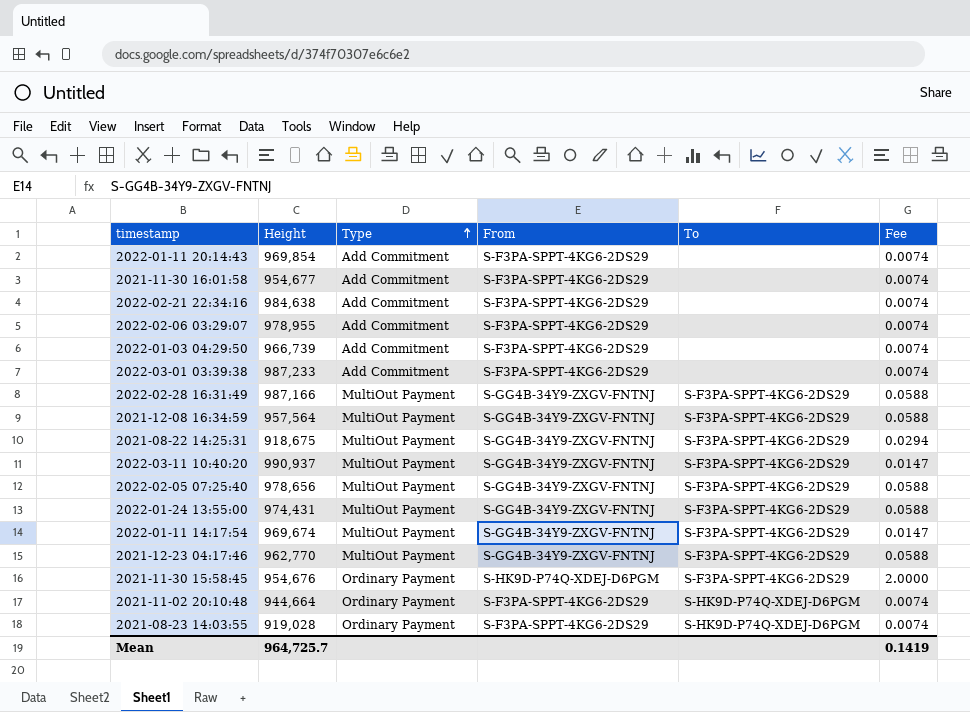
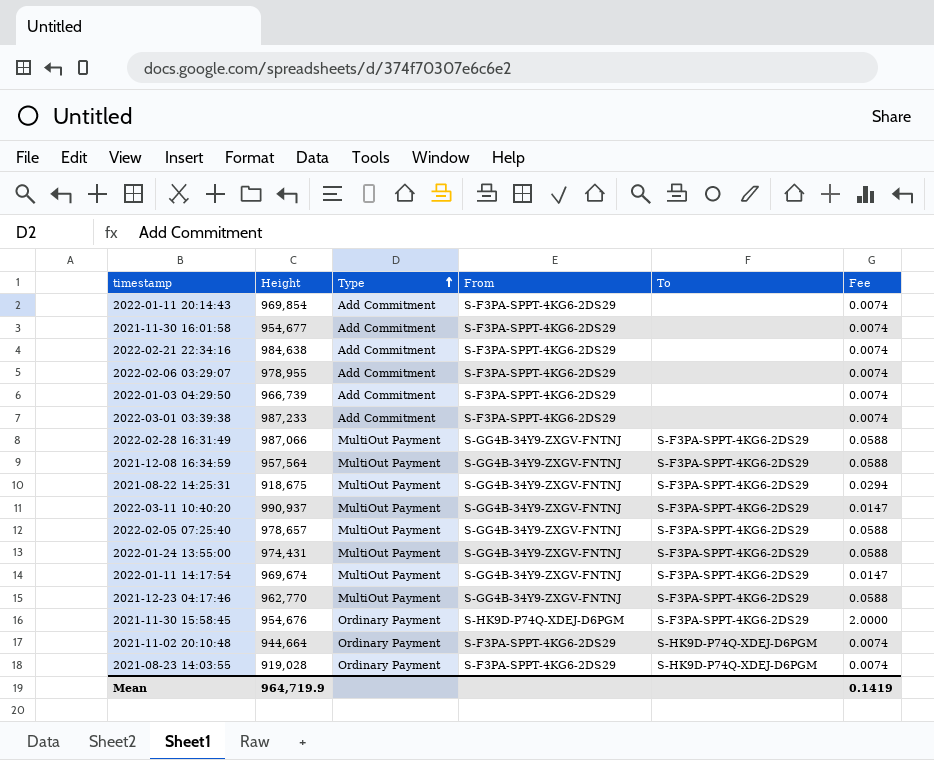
2022-02-28 16:31:49 | Height: 987,166 -> 987,066
2022-02-05 07:25:40 | Height: 978,656 -> 978,657
Mean | Height: 964,725.7 -> 964,719.9

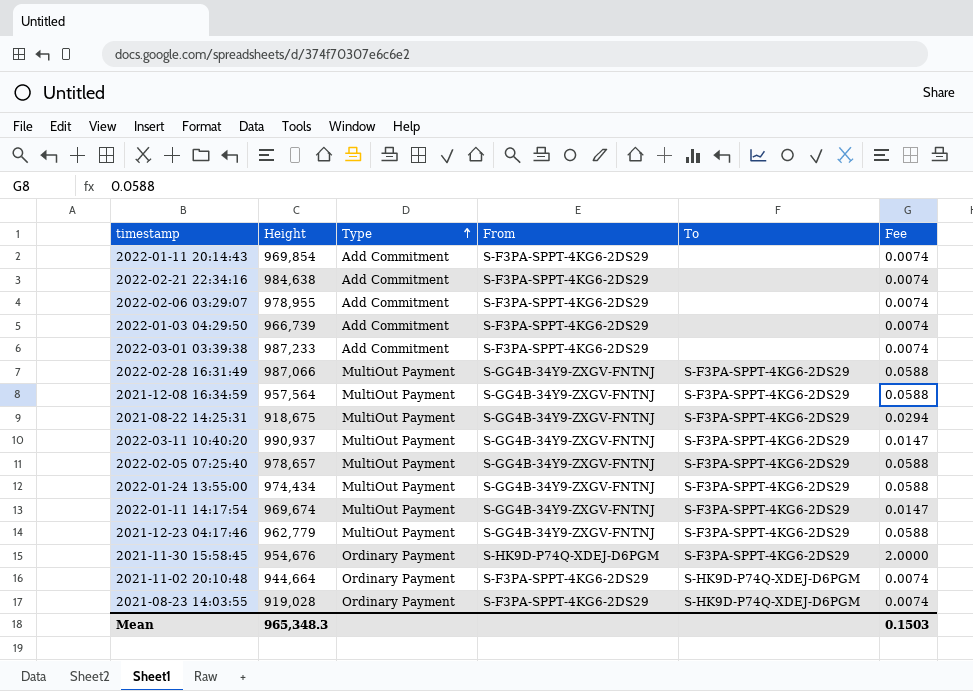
row 2021-11-30 16:01:58: 954,677 | Add Commitment | S-F3PA-SPPT-4KG6-2DS29 | none | 0.0074 -> none
2022-01-24 13:55:00 | Height: 974,431 -> 974,434
2021-12-23 04:17:46 | Height: 962,770 -> 962,779
Mean | Height: 964,719.9 -> 965,348.3
Mean | Fee: 0.1419 -> 0.1503

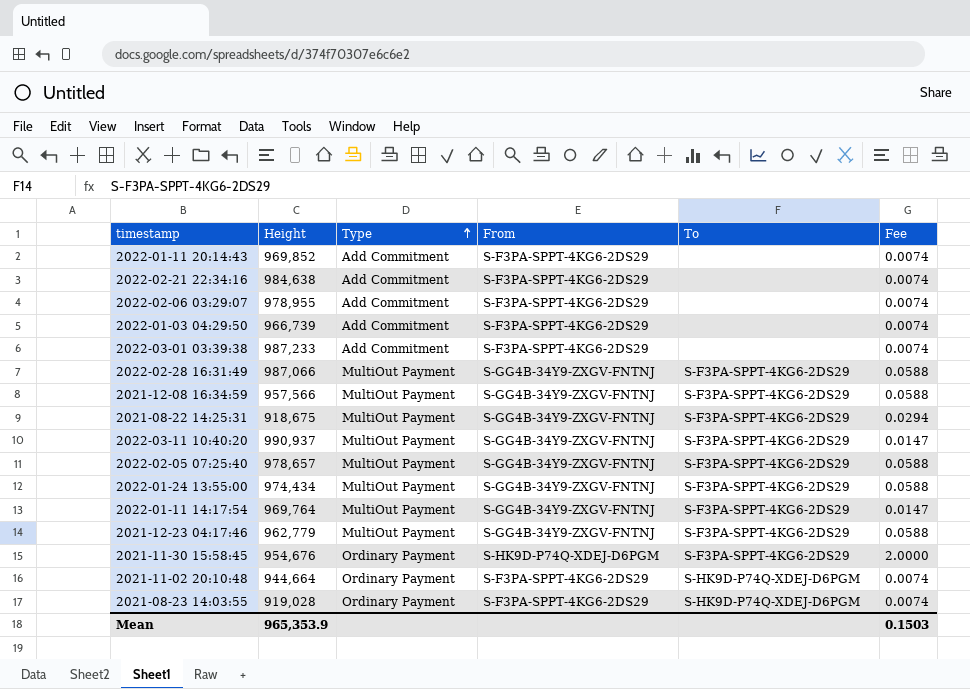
2022-01-11 20:14:43 | Height: 969,854 -> 969,852
2021-12-08 16:34:59 | Height: 957,564 -> 957,566
2022-01-11 14:17:54 | Height: 969,674 -> 969,764
Mean | Height: 965,348.3 -> 965,353.9

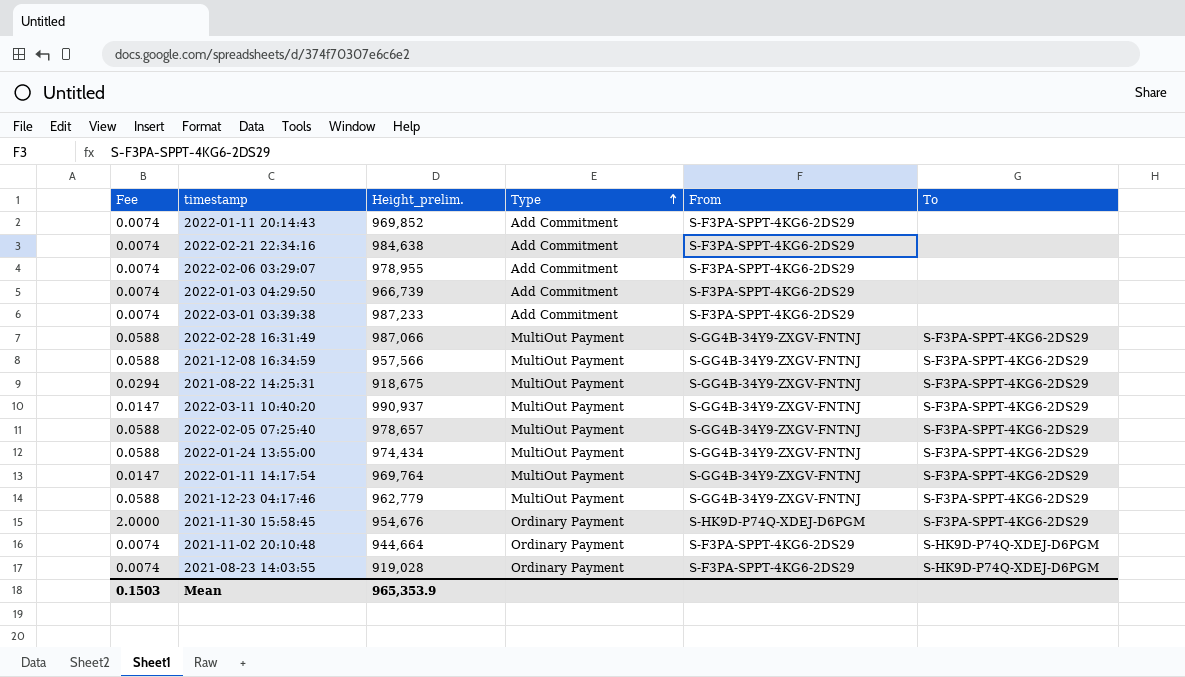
column Fee | position: 6 -> 1
column name: Height -> Height_prelim.

